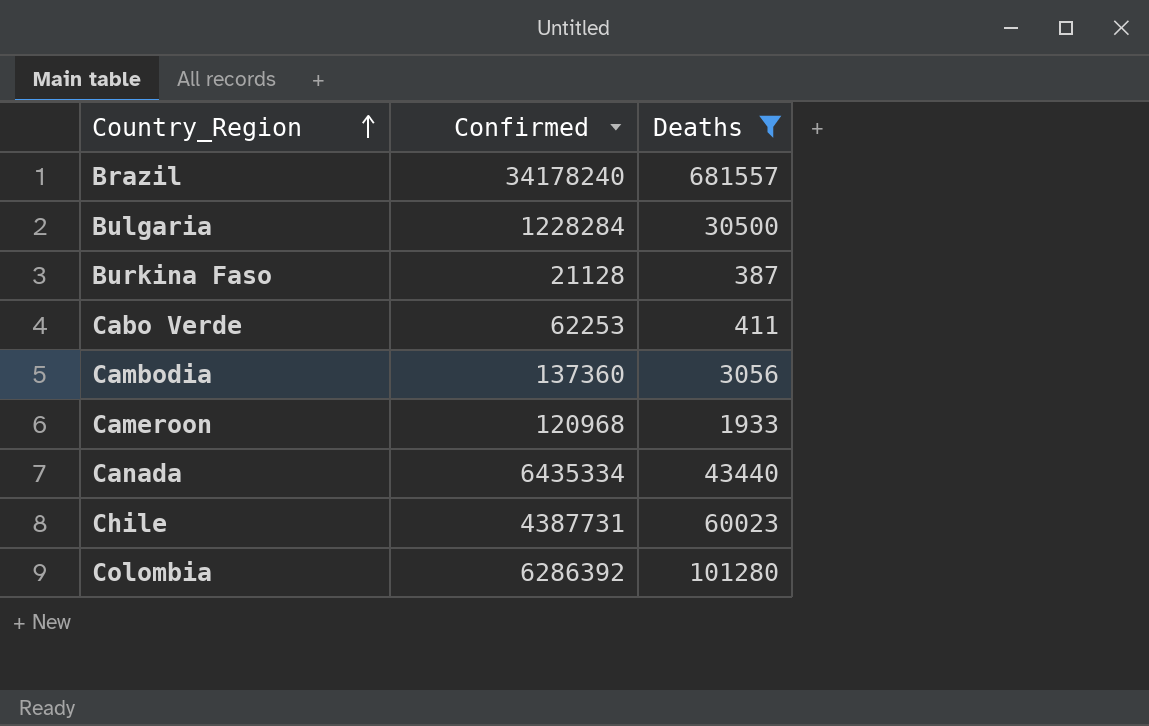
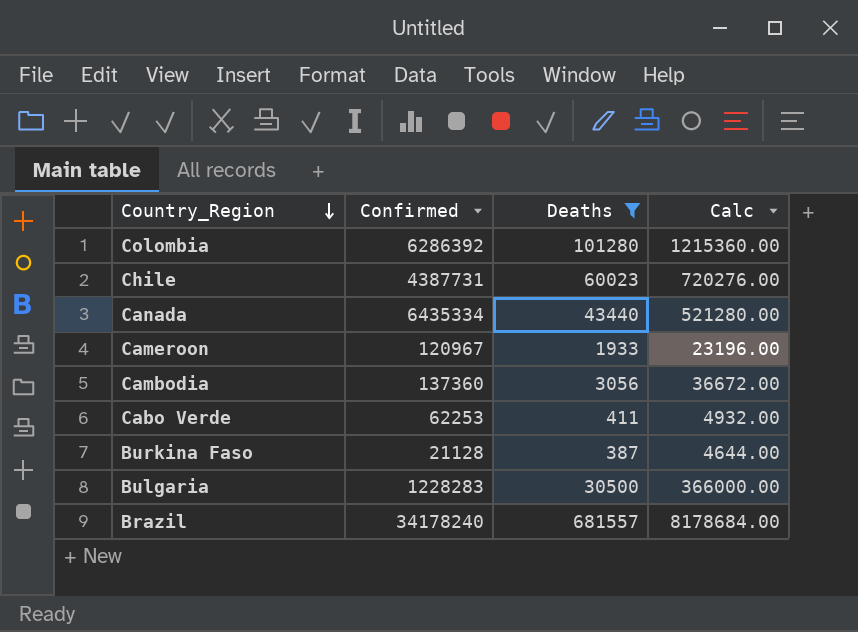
row order: Country_Region ascending -> Country_Region descending
column Calc | formula: none -> [Deaths] * 12
Cameroon | Confirmed: 120968 -> 120967
Bulgaria | Confirmed: 1228284 -> 1228283

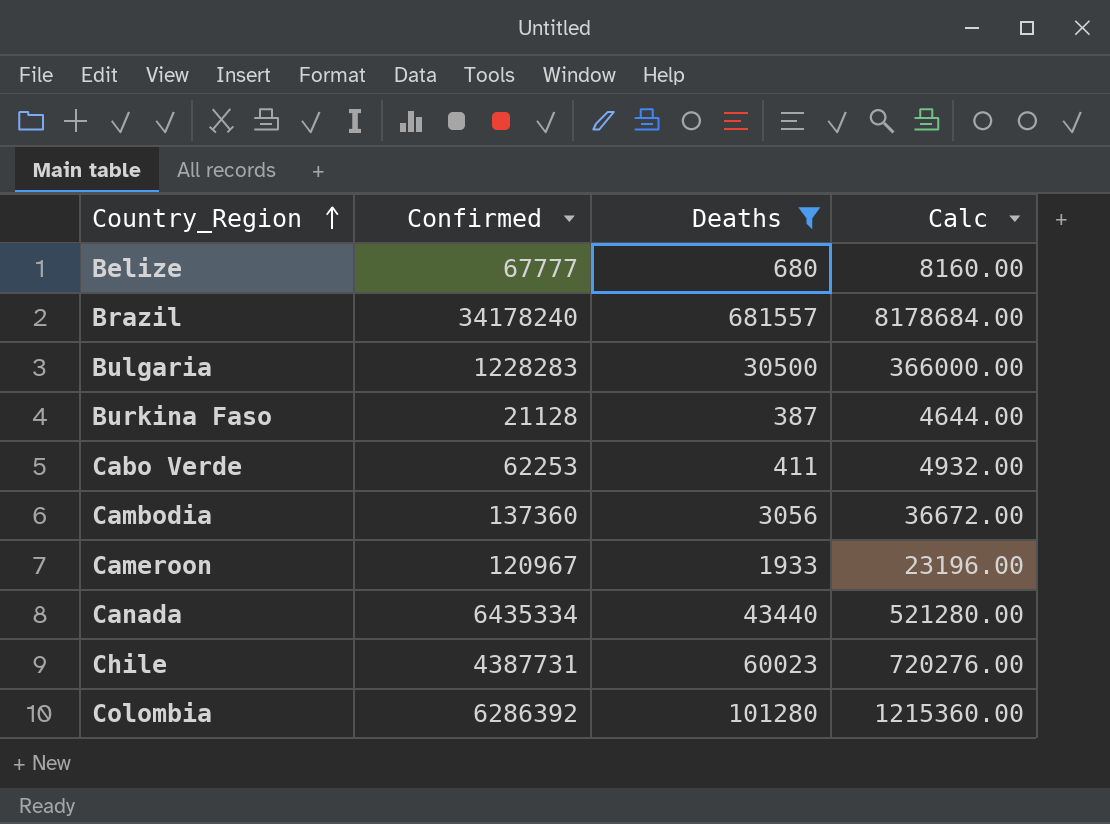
row order: Country_Region descending -> Country_Region ascending
row Belize: none -> 67777 | 680 | 8160.00

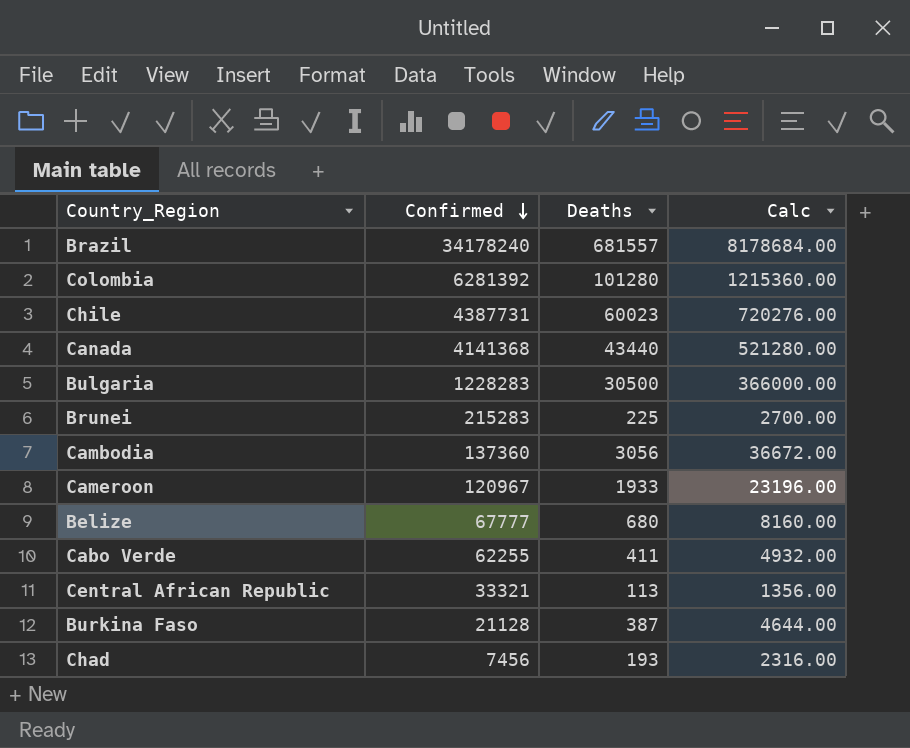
filter: Deaths >= 387 -> none
row order: Country_Region ascending -> Confirmed descending
Colombia | Confirmed: 6286392 -> 6281392
Canada | Confirmed: 6435334 -> 4141368
Cabo Verde | Confirmed: 62253 -> 62255

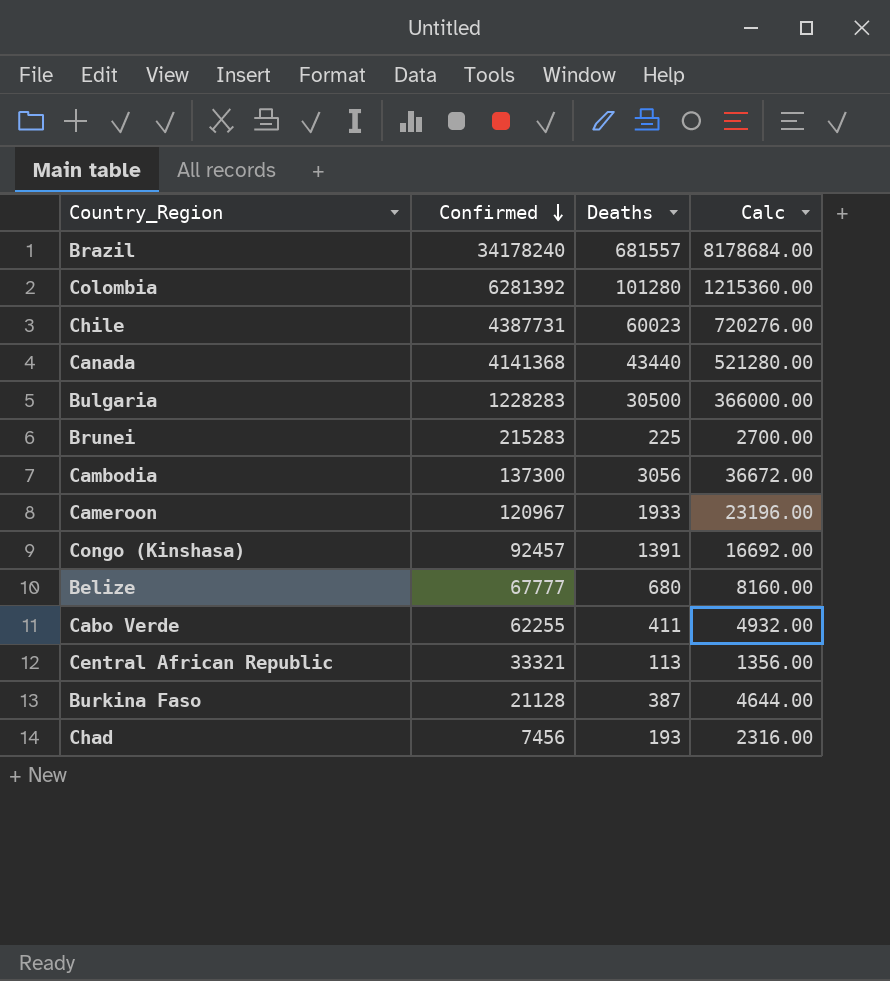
Cambodia | Confirmed: 137360 -> 137300
row Congo (Kinshasa): none -> 92457 | 1391 | 16692.00

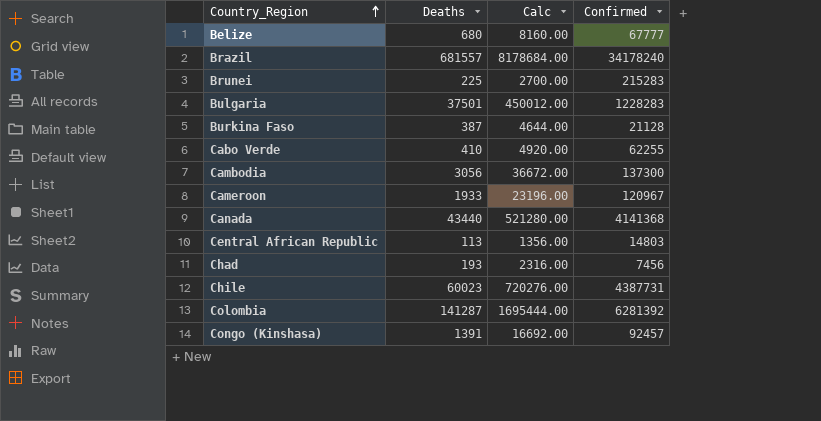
row order: Confirmed descending -> Country_Region ascending
column Confirmed | position: 2 -> 4
Bulgaria | Deaths: 30500 -> 37501
Bulgaria | Calc: 366000.00 -> 450012.00
Cabo Verde | Deaths: 411 -> 410
Cabo Verde | Calc: 4932.00 -> 4920.00
Central African Republic | Confirmed: 33321 -> 14803
Colombia | Deaths: 101280 -> 141287
Colombia | Calc: 1215360.00 -> 1695444.00

